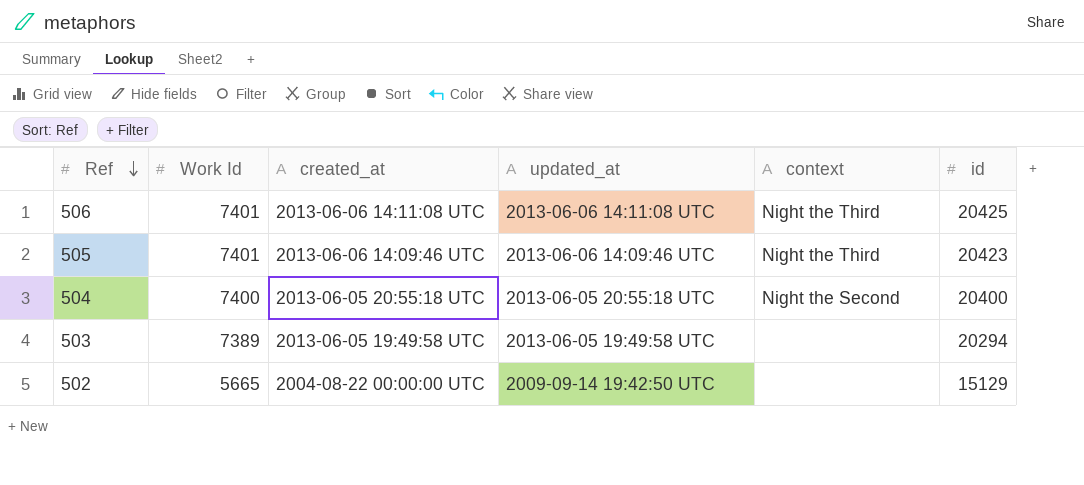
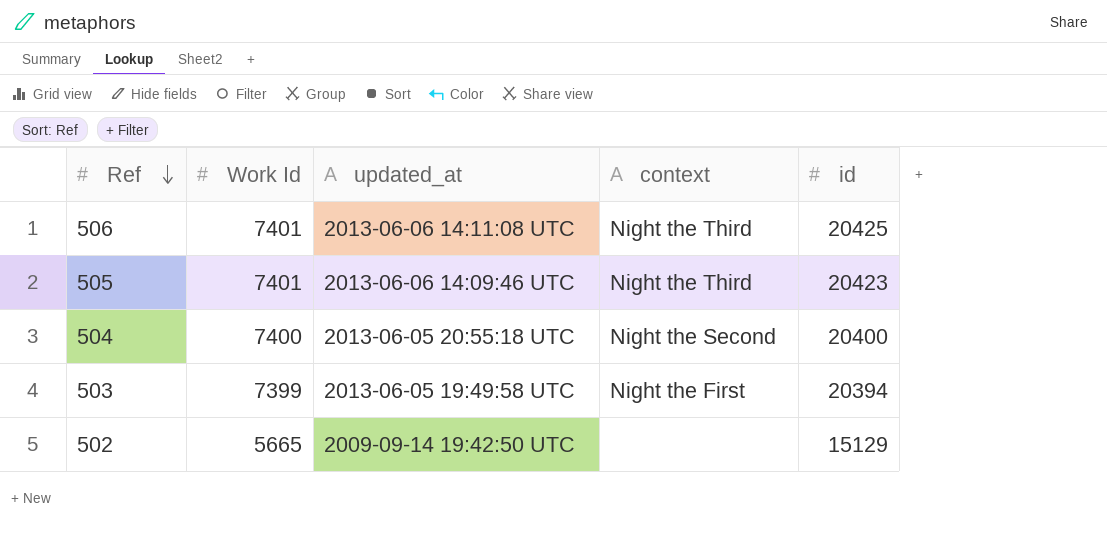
column created_at | position: 3 -> none
503 | Work Id: 7389 -> 7399
503 | context: none -> Night the First
503 | id: 20294 -> 20394

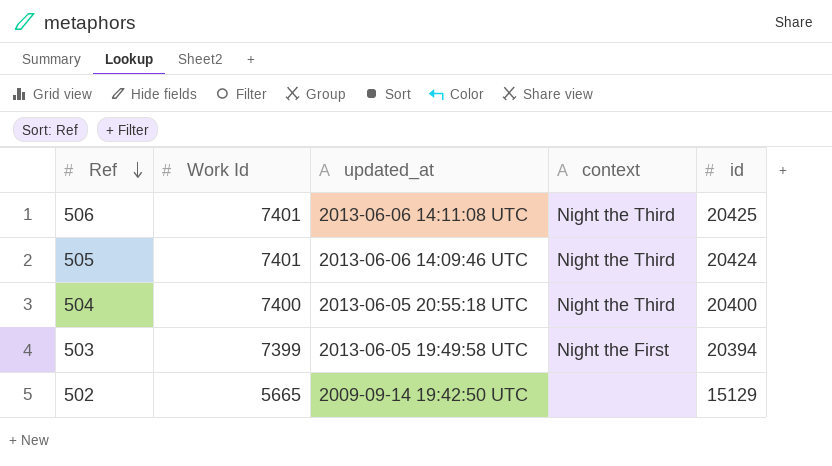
505 | id: 20423 -> 20424
504 | context: Night the Second -> Night the Third

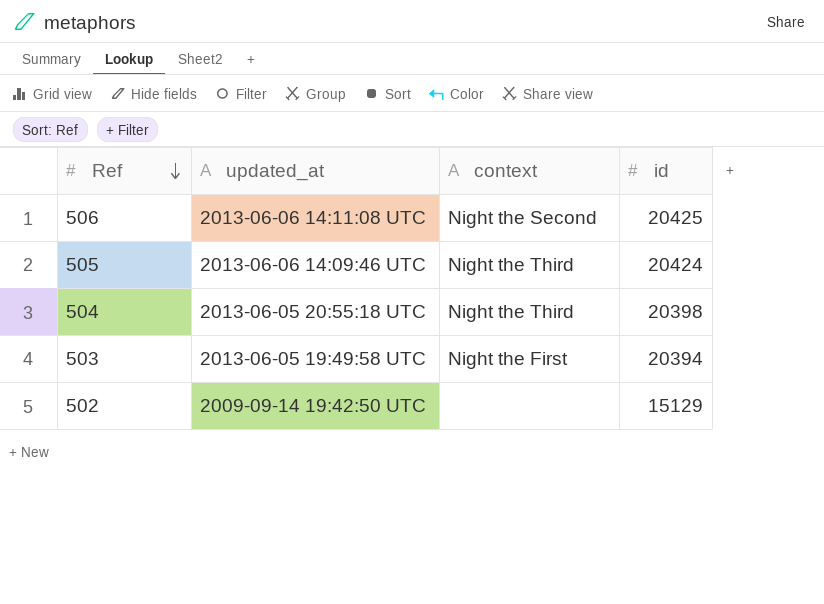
column Work Id | position: 2 -> none
506 | context: Night the Third -> Night the Second
504 | id: 20400 -> 20398

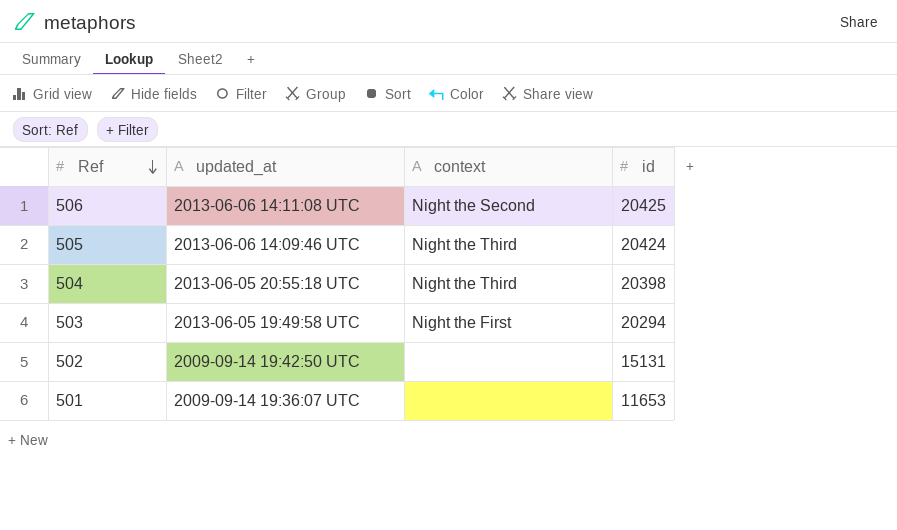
503 | id: 20394 -> 20294
502 | id: 15129 -> 15131
row 501: none -> 2009-09-14 19:36:07 UTC | none | 11653

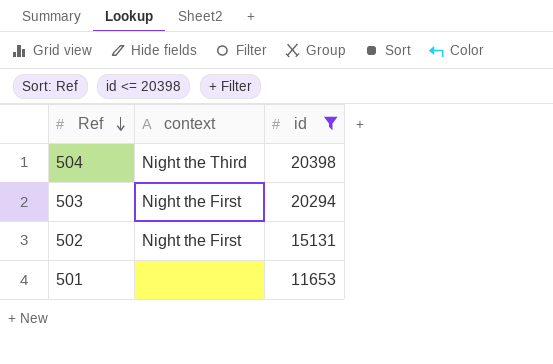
filter: none -> id <= 20398
column updated_at | position: 2 -> none
502 | context: none -> Night the First

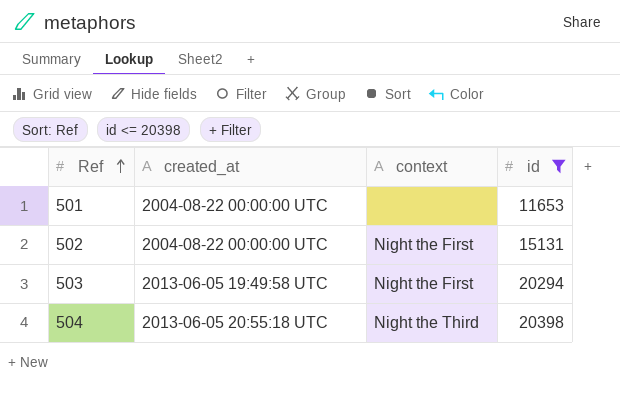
row order: Ref descending -> Ref ascending
column created_at | position: none -> 2

